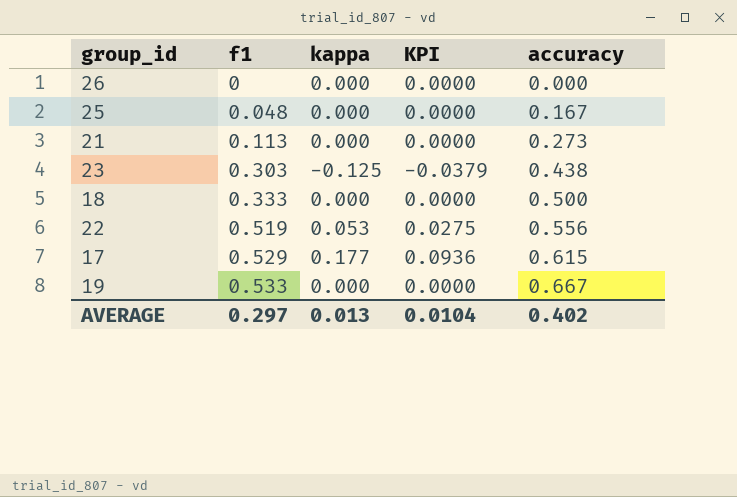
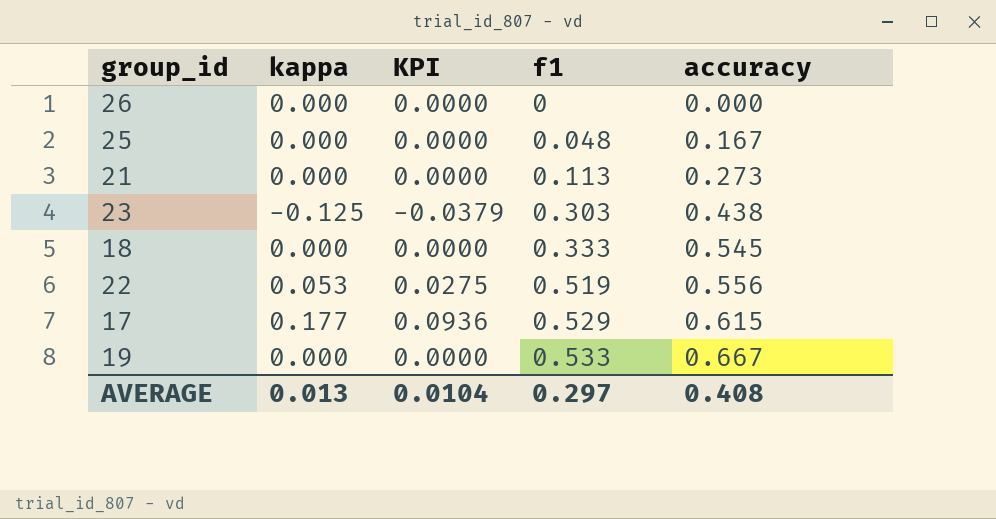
column f1 | position: 2 -> 4
18 | accuracy: 0.500 -> 0.545
AVERAGE | accuracy: 0.402 -> 0.408

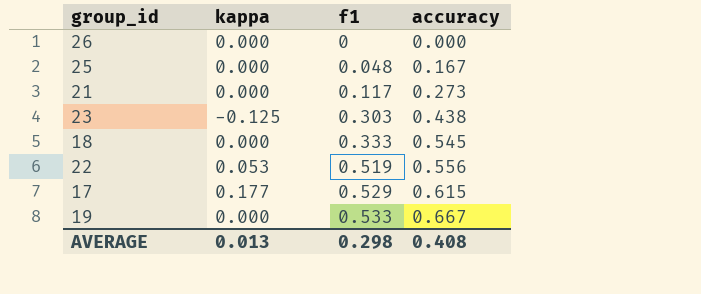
column KPI | formula: [kappa] * [f1] -> none
21 | f1: 0.113 -> 0.117
AVERAGE | f1: 0.297 -> 0.298

